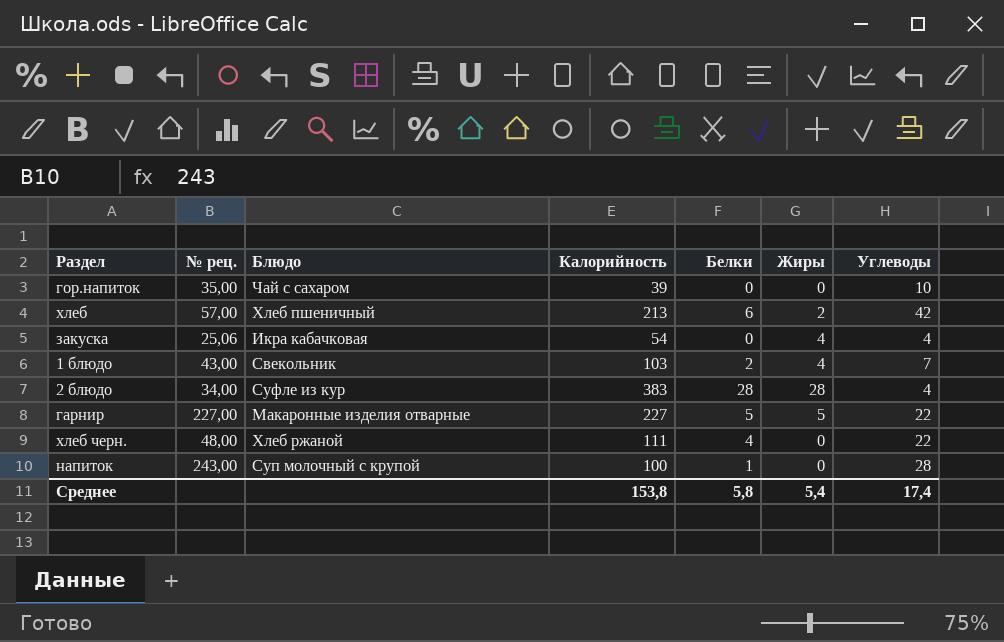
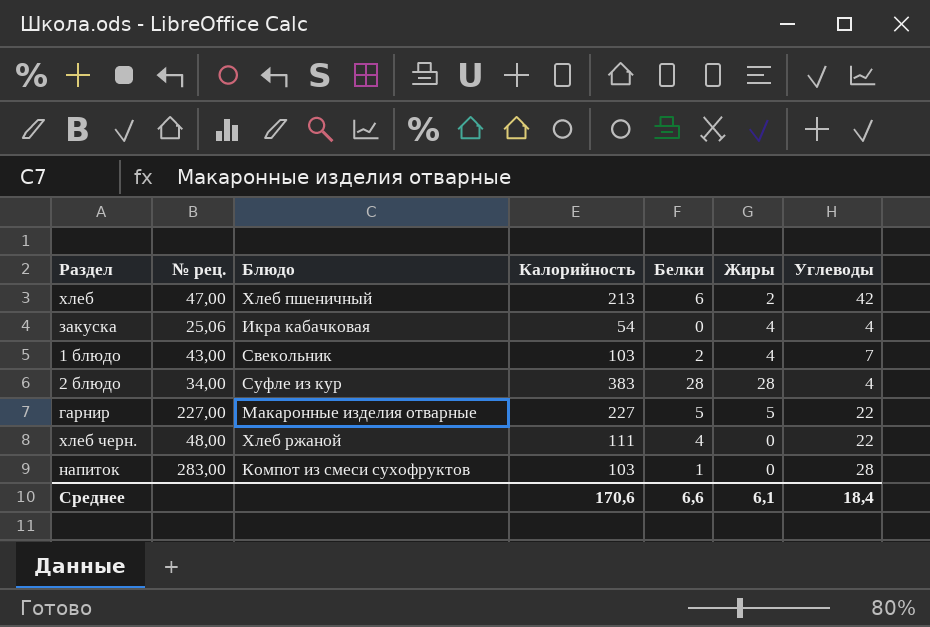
row гор.напиток: 35,00 | Чай с сахаром | 39 | 0 | 0 | 10 -> none
хлеб | № рец.: 57,00 -> 47,00
напиток | № рец.: 243,00 -> 283,00
напиток | Блюдо: Суп молочный с крупой -> Компот из смеси сухофруктов
напиток | Калорийность: 100 -> 103
Среднее | Калорийность: 153,8 -> 170,6
Среднее | Белки: 5,8 -> 6,6
Среднее | Жиры: 5,4 -> 6,1
Среднее | Углеводы: 17,4 -> 18,4

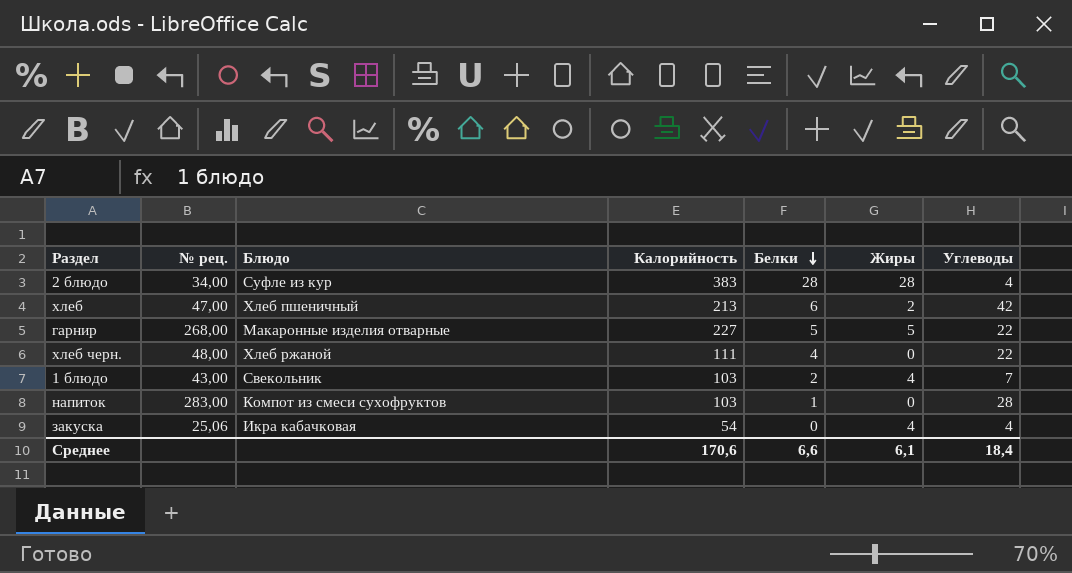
row order: none -> Белки descending
гарнир | № рец.: 227,00 -> 268,00

